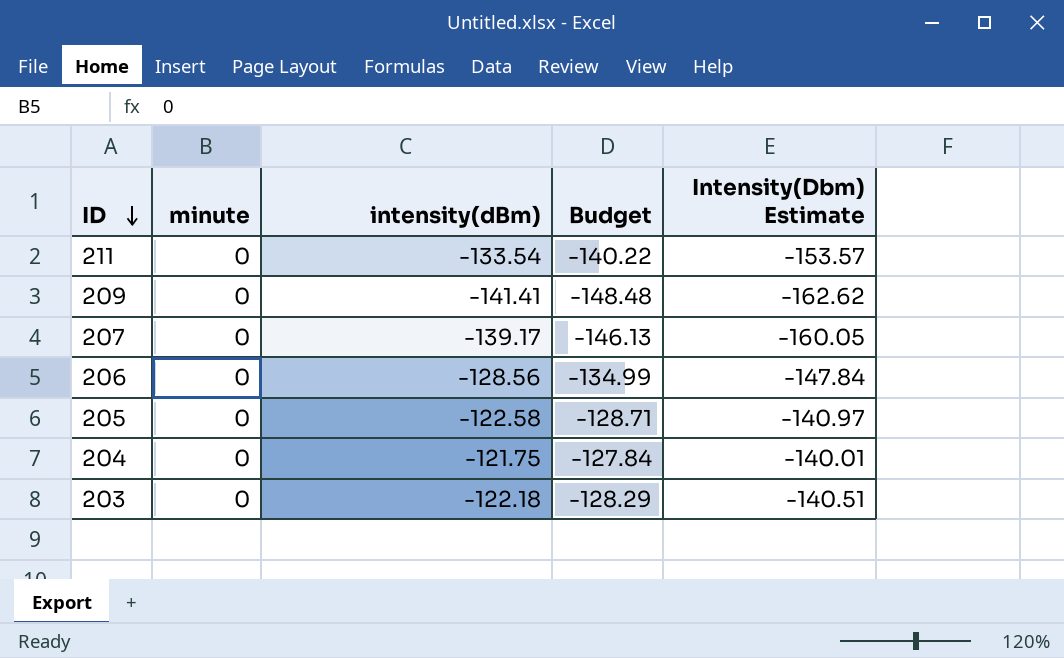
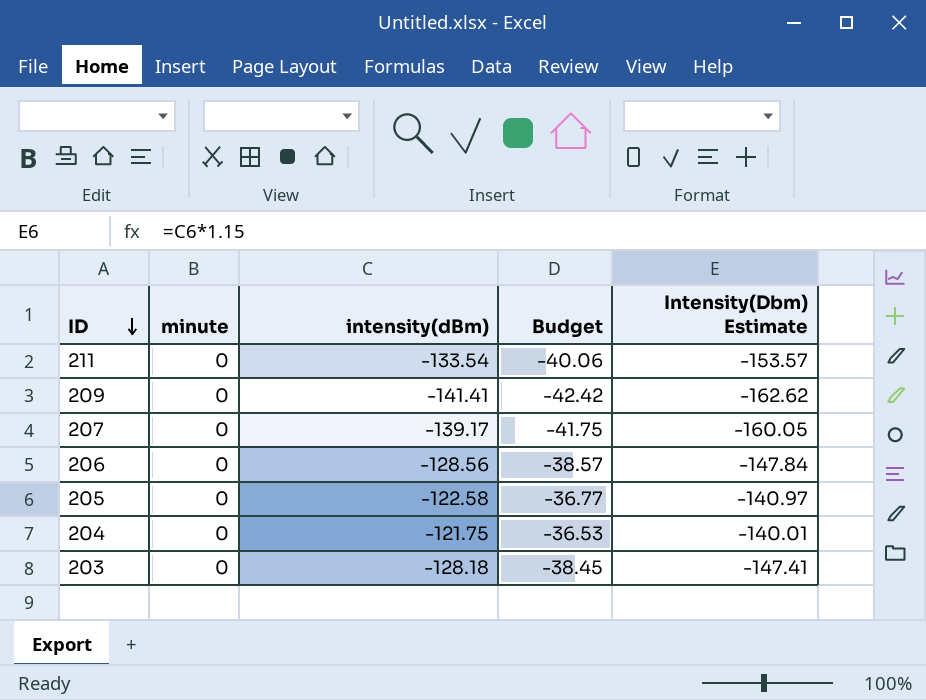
column Budget | formula: [intensity(dBm)] * 1.05 -> [intensity(dBm)] * 0.3
203 | intensity(dBm): -122.18 -> -128.18
203 | Intensity(Dbm) Estimate: -140.51 -> -147.41

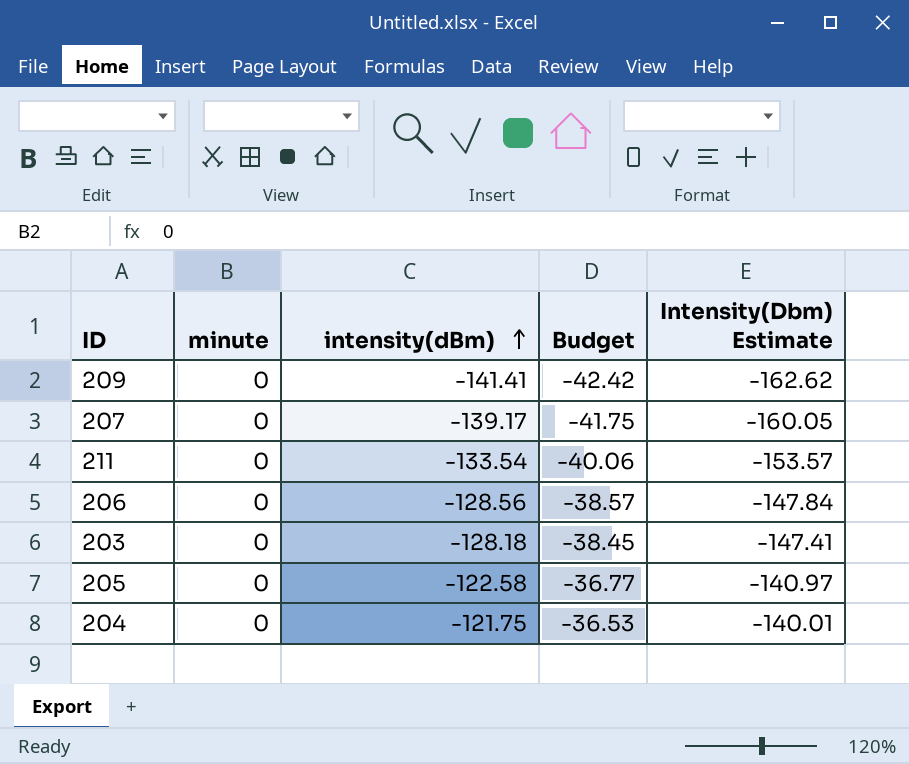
row order: ID descending -> intensity(dBm) ascending

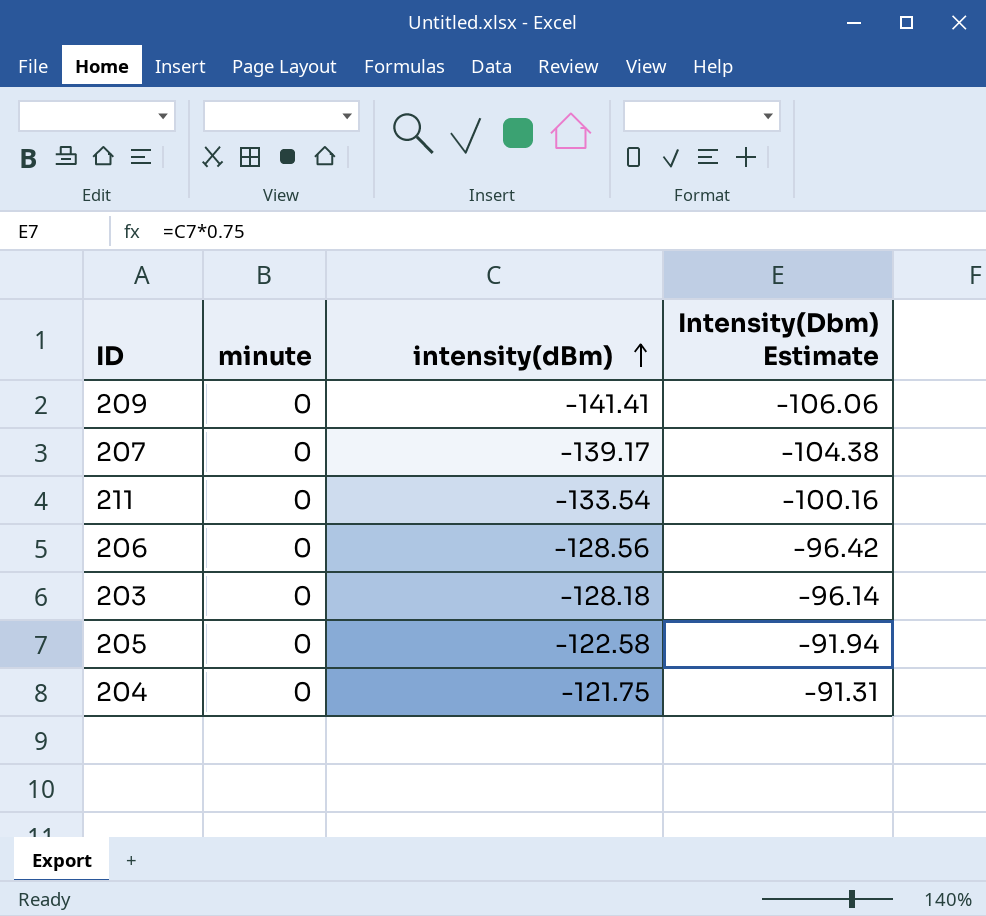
column Budget | formula: [intensity(dBm)] * 0.3 -> none
column Intensity(Dbm) Estimate | formula: [intensity(dBm)] * 1.15 -> [intensity(dBm)] * 0.75

